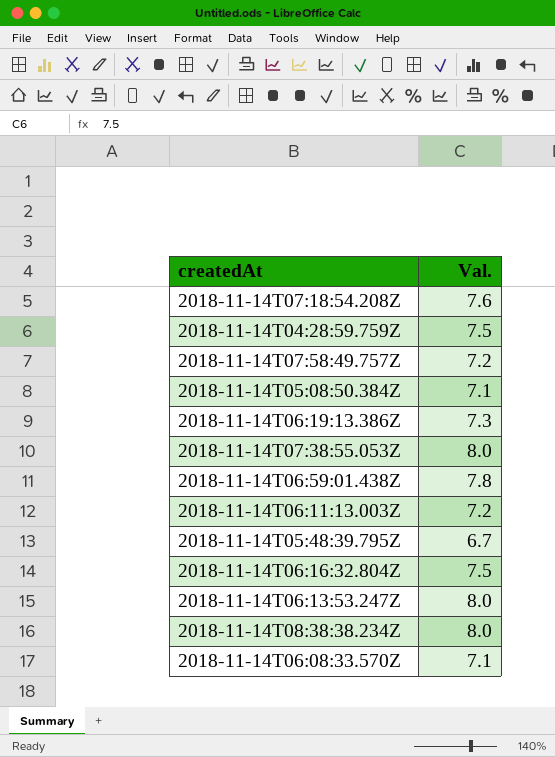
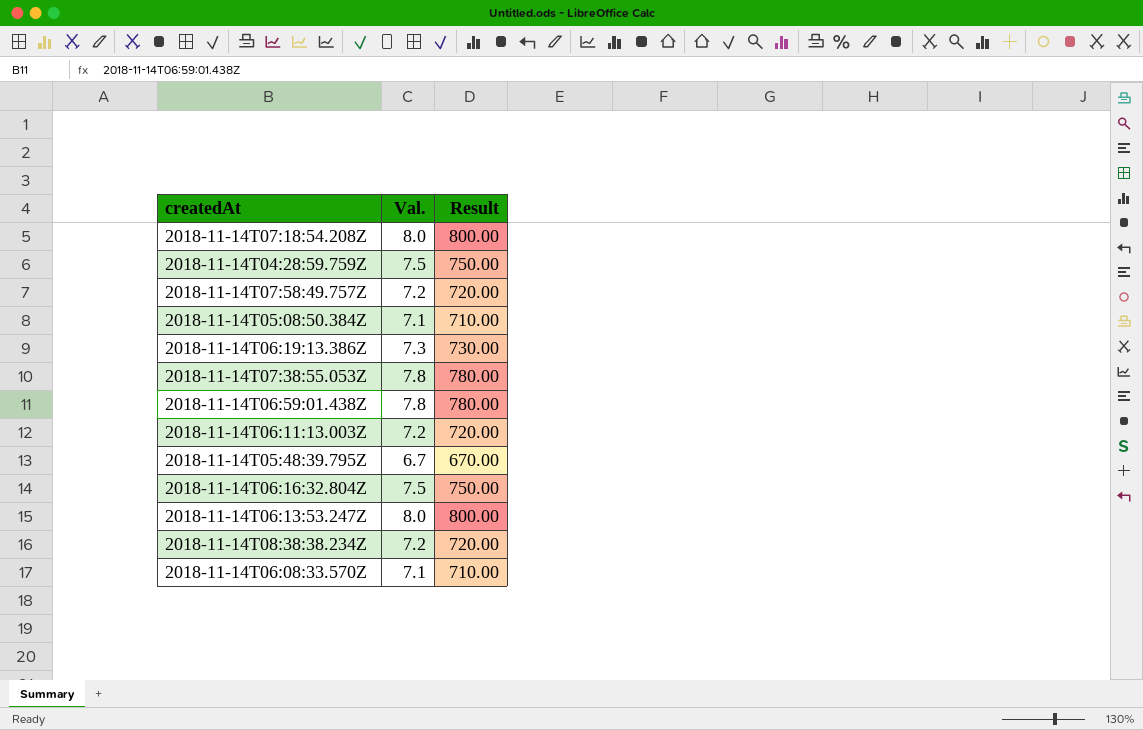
column Result | formula: none -> [Val.] * 100
2018-11-14T07:18:54.208Z | Val.: 7.6 -> 8.0
2018-11-14T07:38:55.053Z | Val.: 8.0 -> 7.8
2018-11-14T08:38:38.234Z | Val.: 8.0 -> 7.2

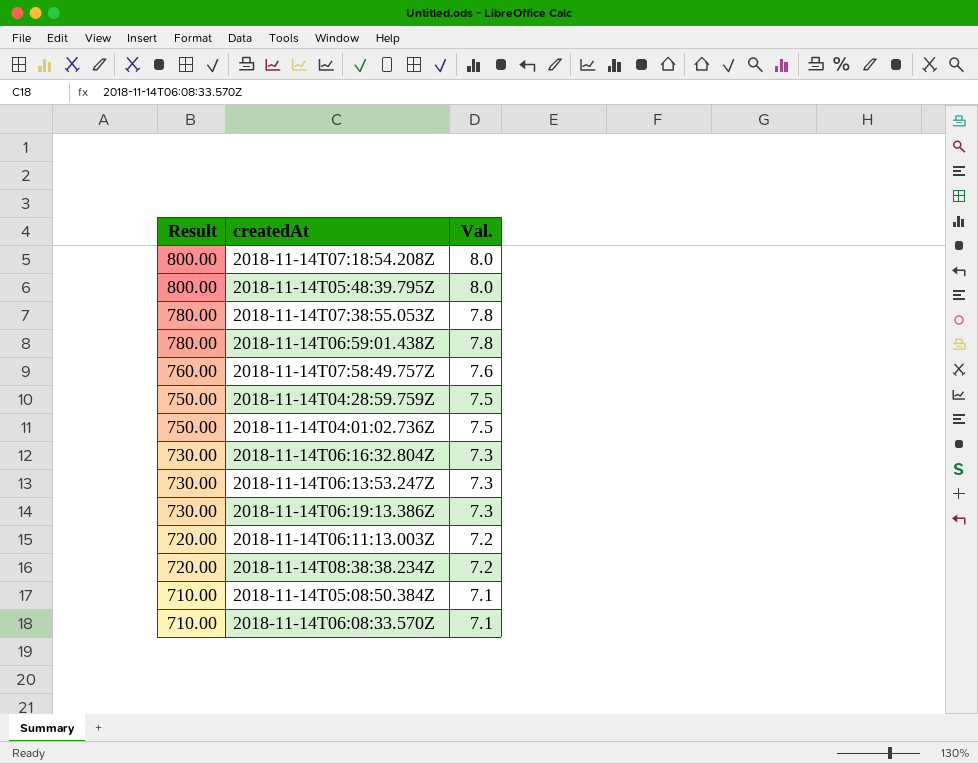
row order: none -> Result descending
column Result | position: 3 -> 1
2018-11-14T05:48:39.795Z | Result: 670.00 -> 800.00
2018-11-14T05:48:39.795Z | Val.: 6.7 -> 8.0
2018-11-14T07:58:49.757Z | Result: 720.00 -> 760.00
2018-11-14T07:58:49.757Z | Val.: 7.2 -> 7.6
row 2018-11-14T04:01:02.736Z: none -> 750.00 | 7.5
2018-11-14T06:16:32.804Z | Result: 750.00 -> 730.00
2018-11-14T06:16:32.804Z | Val.: 7.5 -> 7.3
2018-11-14T06:13:53.247Z | Result: 800.00 -> 730.00
2018-11-14T06:13:53.247Z | Val.: 8.0 -> 7.3

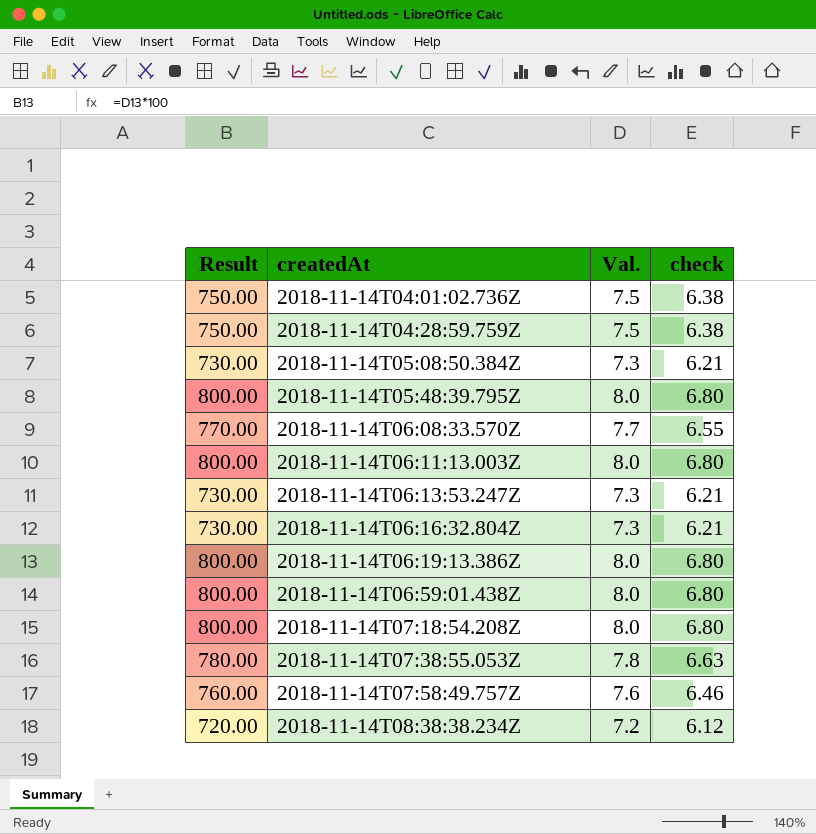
row order: Result descending -> createdAt ascending
column check | formula: none -> [Val.] * 0.85
2018-11-14T05:08:50.384Z | Result: 710.00 -> 730.00
2018-11-14T05:08:50.384Z | Val.: 7.1 -> 7.3
2018-11-14T06:08:33.570Z | Result: 710.00 -> 770.00
2018-11-14T06:08:33.570Z | Val.: 7.1 -> 7.7
2018-11-14T06:11:13.003Z | Result: 720.00 -> 800.00
2018-11-14T06:11:13.003Z | Val.: 7.2 -> 8.0
2018-11-14T06:19:13.386Z | Result: 730.00 -> 800.00
2018-11-14T06:19:13.386Z | Val.: 7.3 -> 8.0
2018-11-14T06:59:01.438Z | Result: 780.00 -> 800.00
2018-11-14T06:59:01.438Z | Val.: 7.8 -> 8.0

